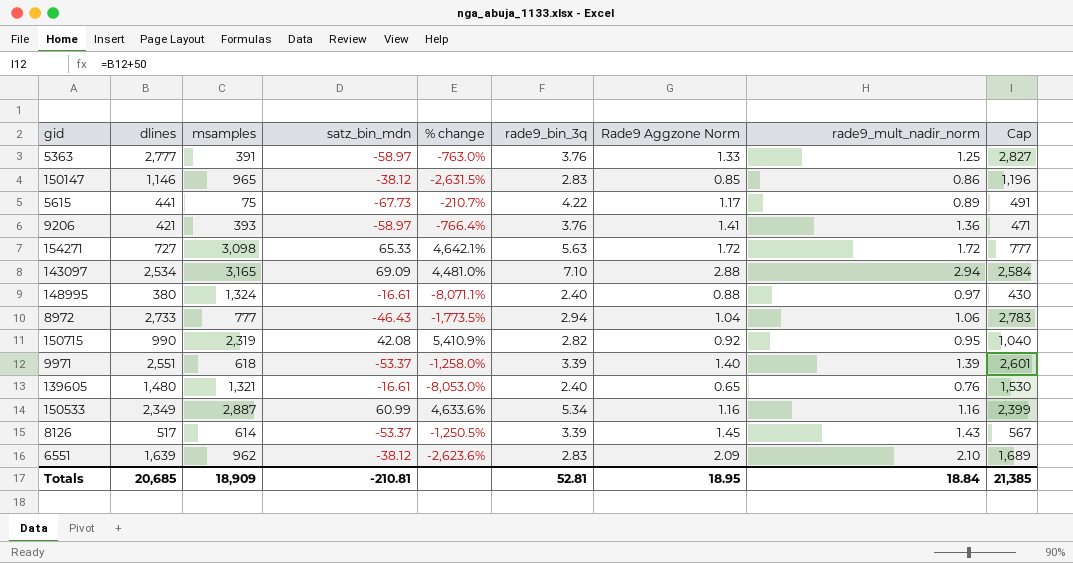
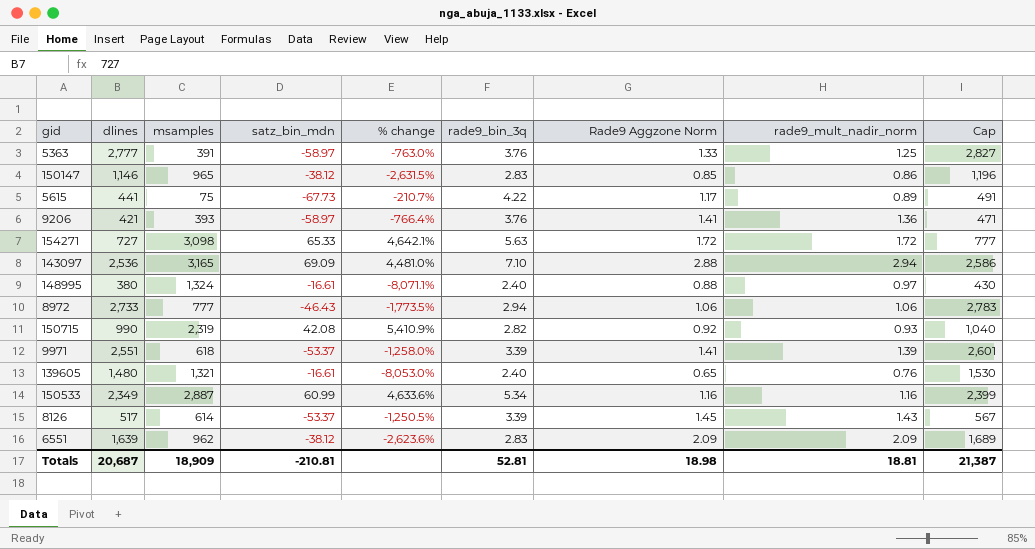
143097 | dlines: 2,534 -> 2,536
143097 | Cap: 2,584 -> 2,586
8972 | Rade9 Aggzone Norm: 1.04 -> 1.06
150715 | rade9_mult_nadir_norm: 0.95 -> 0.93
9971 | Rade9 Aggzone Norm: 1.40 -> 1.41
6551 | rade9_mult_nadir_norm: 2.10 -> 2.09
Totals | dlines: 20,685 -> 20,687
Totals | Rade9 Aggzone Norm: 18.95 -> 18.98
Totals | rade9_mult_nadir_norm: 18.84 -> 18.81
Totals | Cap: 21,385 -> 21,387

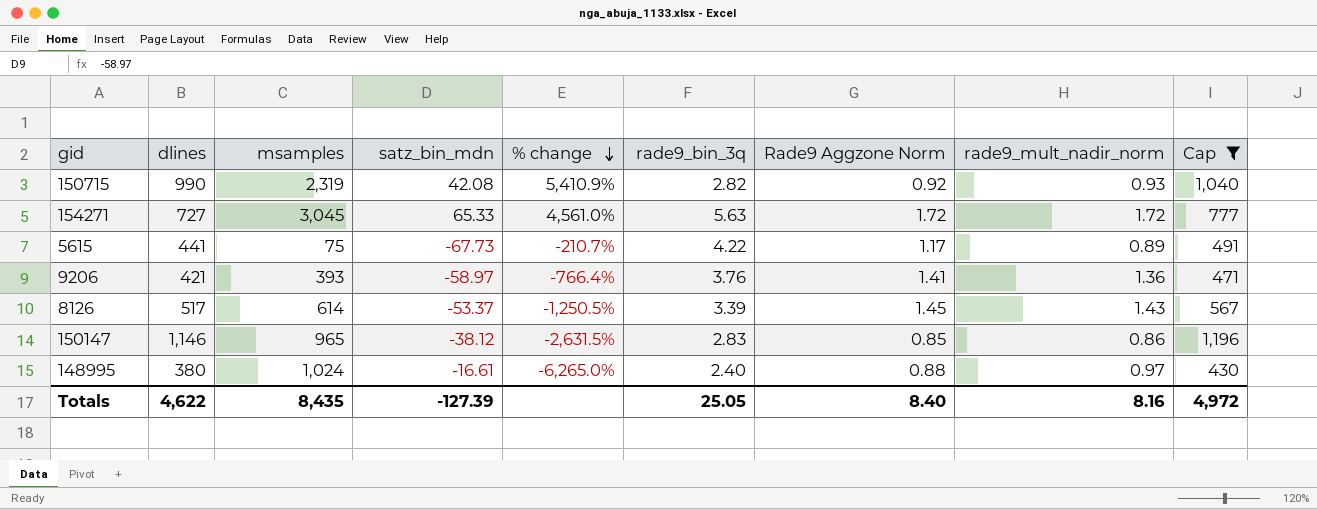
filter: none -> Cap <= 1,196
row order: none -> % change descending
154271 | msamples: 3,098 -> 3,045
154271 | % change: 4,642.1% -> 4,561.0%
148995 | msamples: 1,324 -> 1,024
148995 | % change: -8,071.1% -> -6,265.0%
Totals | dlines: 20,687 -> 4,622
Totals | msamples: 18,909 -> 8,435
Totals | satz_bin_mdn: -210.81 -> -127.39
Totals | rade9_bin_3q: 52.81 -> 25.05
Totals | Rade9 Aggzone Norm: 18.98 -> 8.40
Totals | rade9_mult_nadir_norm: 18.81 -> 8.16
Totals | Cap: 21,387 -> 4,972

